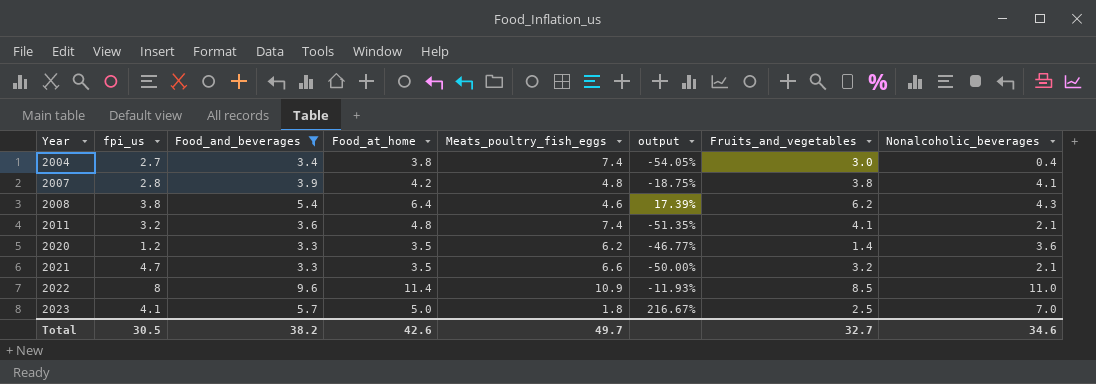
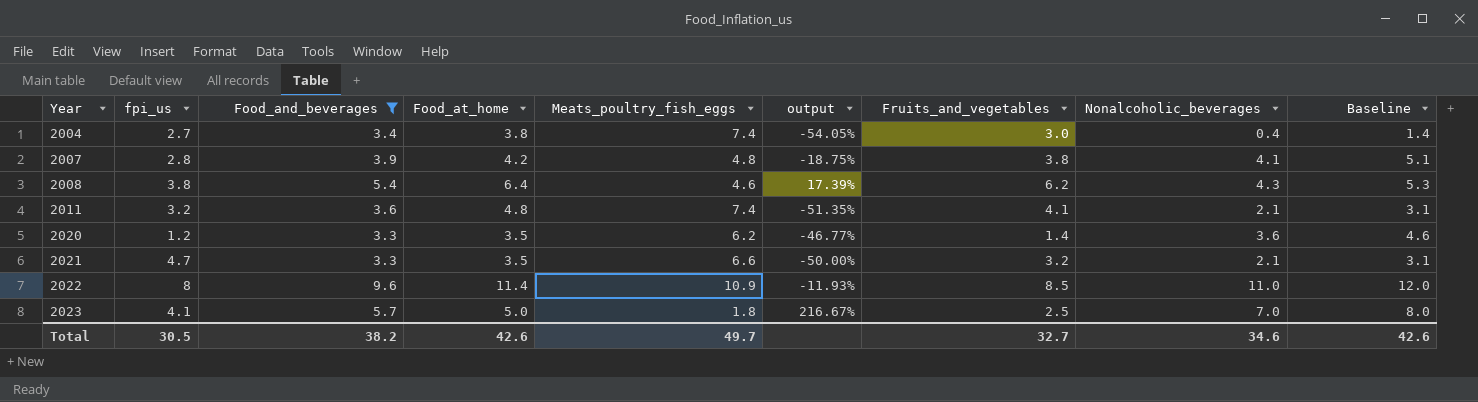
column Baseline | formula: none -> [Nonalcoholic_beverages] + 1

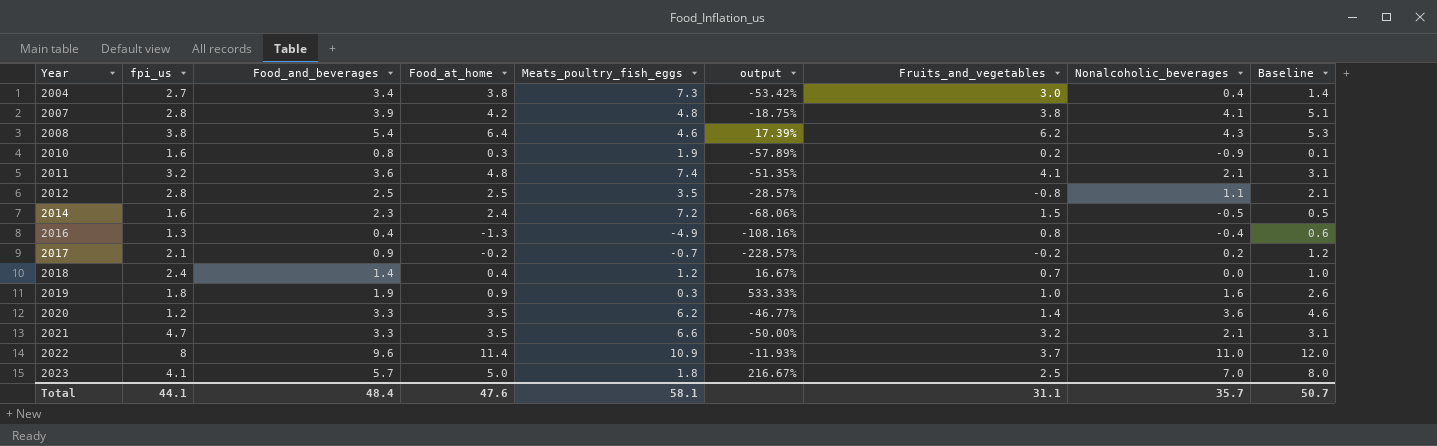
filter: Food_and_beverages >= 3.3 -> none
2004 | Meats_poultry_fish_eggs: 7.4 -> 7.3
2004 | output: -54.05% -> -53.42%
2022 | Fruits_and_vegetables: 8.5 -> 3.7
Total | fpi_us: 30.5 -> 44.1
Total | Food_and_beverages: 38.2 -> 48.4
Total | Food_at_home: 42.6 -> 47.6
Total | Meats_poultry_fish_eggs: 49.7 -> 58.1
Total | Fruits_and_vegetables: 32.7 -> 31.1
Total | Nonalcoholic_beverages: 34.6 -> 35.7
Total | Baseline: 42.6 -> 50.7

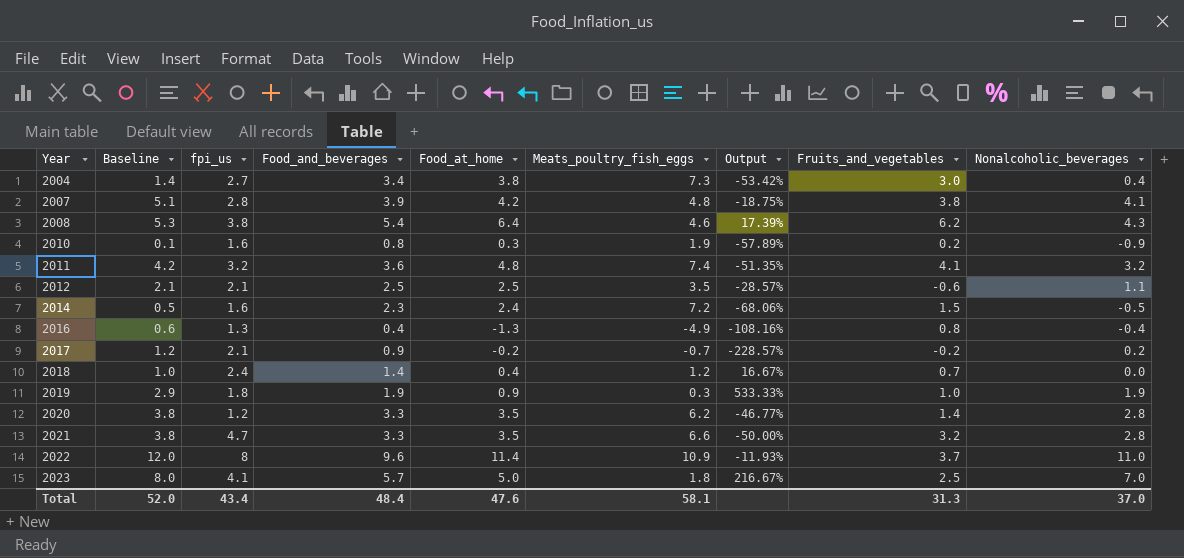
column Baseline | position: 9 -> 2
column name: output -> Output
2011 | Baseline: 3.1 -> 4.2
2011 | Nonalcoholic_beverages: 2.1 -> 3.2
2012 | fpi_us: 2.8 -> 2.1
2012 | Fruits_and_vegetables: -0.8 -> -0.6
2019 | Baseline: 2.6 -> 2.9
2019 | Nonalcoholic_beverages: 1.6 -> 1.9
2020 | Baseline: 4.6 -> 3.8
2020 | Nonalcoholic_beverages: 3.6 -> 2.8
2021 | Baseline: 3.1 -> 3.8
2021 | Nonalcoholic_beverages: 2.1 -> 2.8
Total | Baseline: 50.7 -> 52.0
Total | fpi_us: 44.1 -> 43.4
Total | Fruits_and_vegetables: 31.1 -> 31.3
Total | Nonalcoholic_beverages: 35.7 -> 37.0

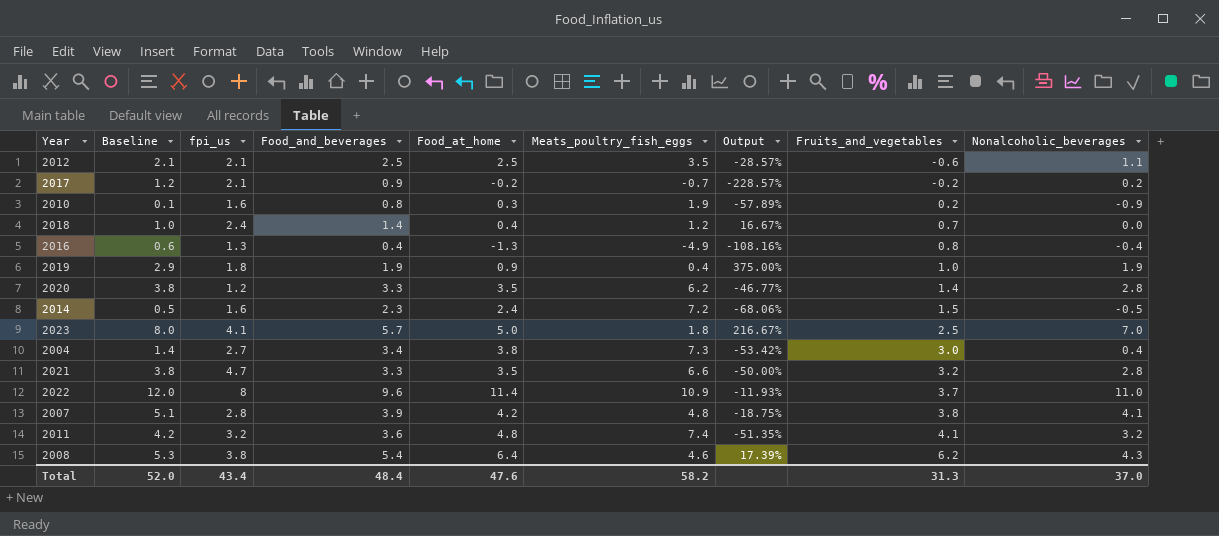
row order: Year ascending -> Fruits_and_vegetables ascending
2019 | Meats_poultry_fish_eggs: 0.3 -> 0.4
2019 | Output: 533.33% -> 375.00%
Total | Meats_poultry_fish_eggs: 58.1 -> 58.2

